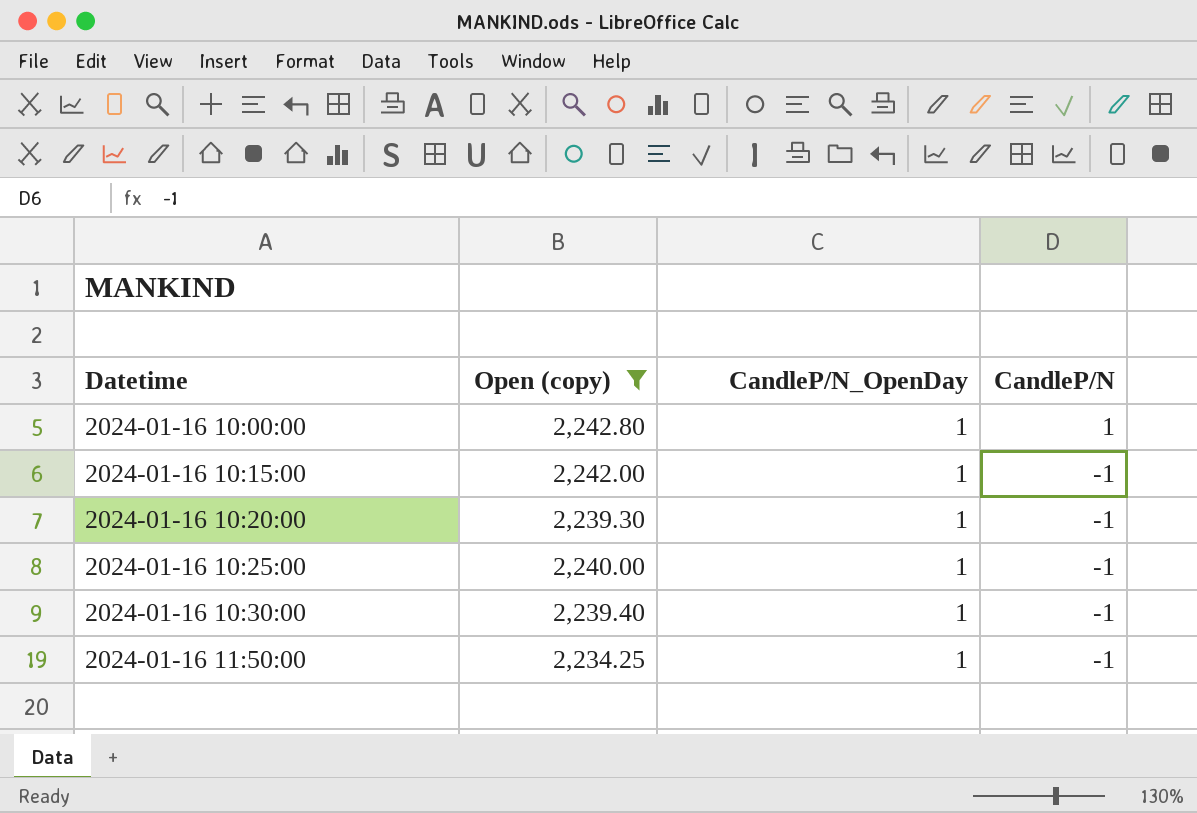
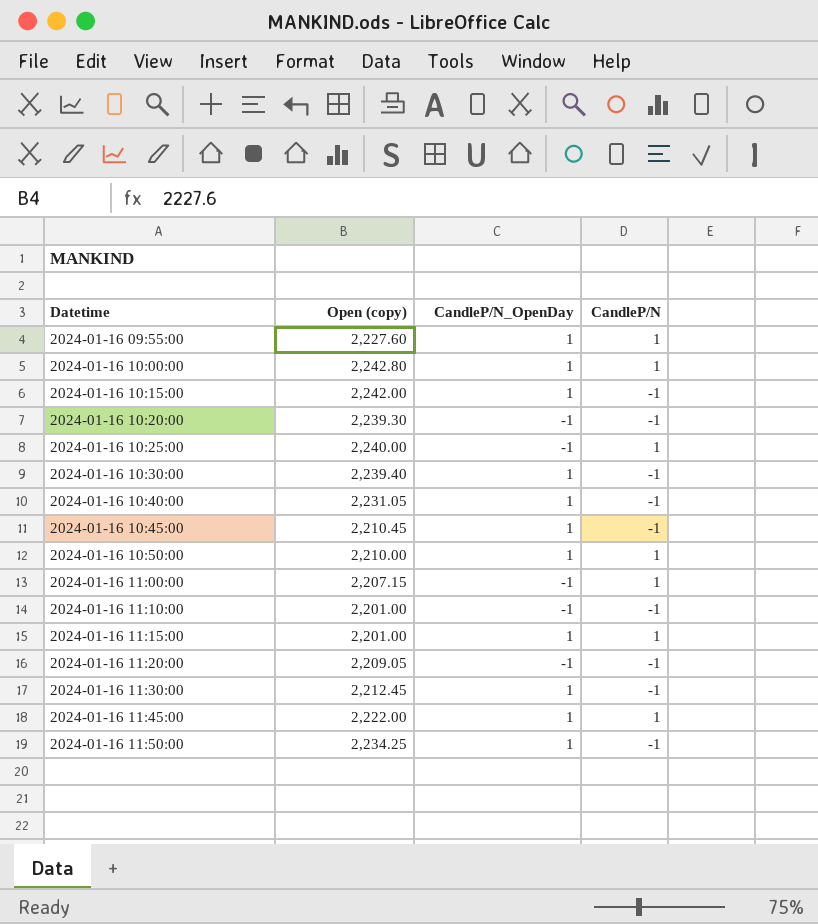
filter: Open (copy) >= 2,234.25 -> none
2024-01-16 10:20:00 | CandleP/N_OpenDay: 1 -> -1
2024-01-16 10:25:00 | CandleP/N_OpenDay: 1 -> -1
2024-01-16 10:25:00 | CandleP/N: -1 -> 1

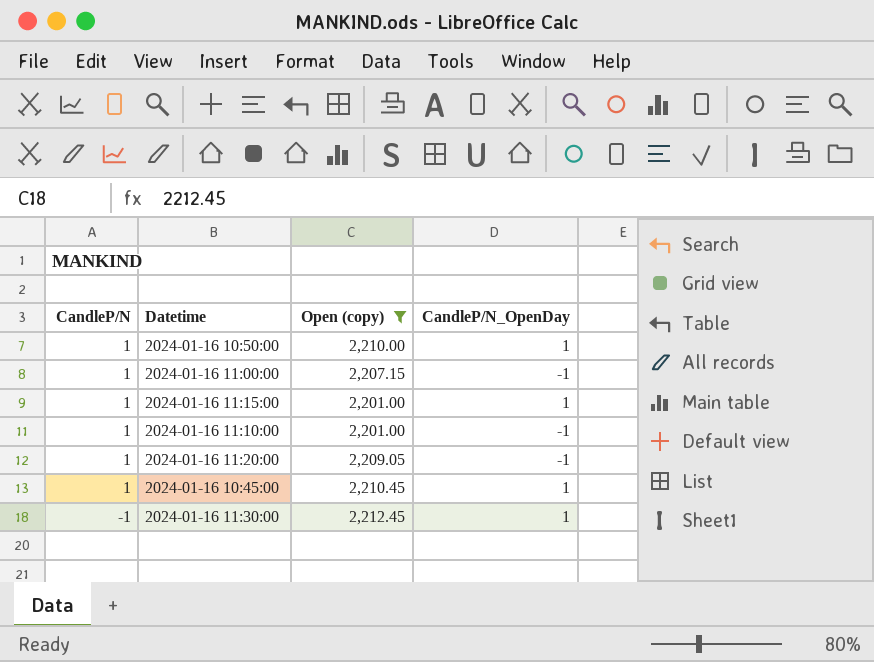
filter: none -> Open (copy) <= 2,212.45
row order: Datetime ascending -> CandleP/N descending
column CandleP/N | position: 4 -> 1
2024-01-16 11:10:00 | CandleP/N: -1 -> 1
2024-01-16 11:20:00 | CandleP/N: -1 -> 1
2024-01-16 10:45:00 | CandleP/N: -1 -> 1

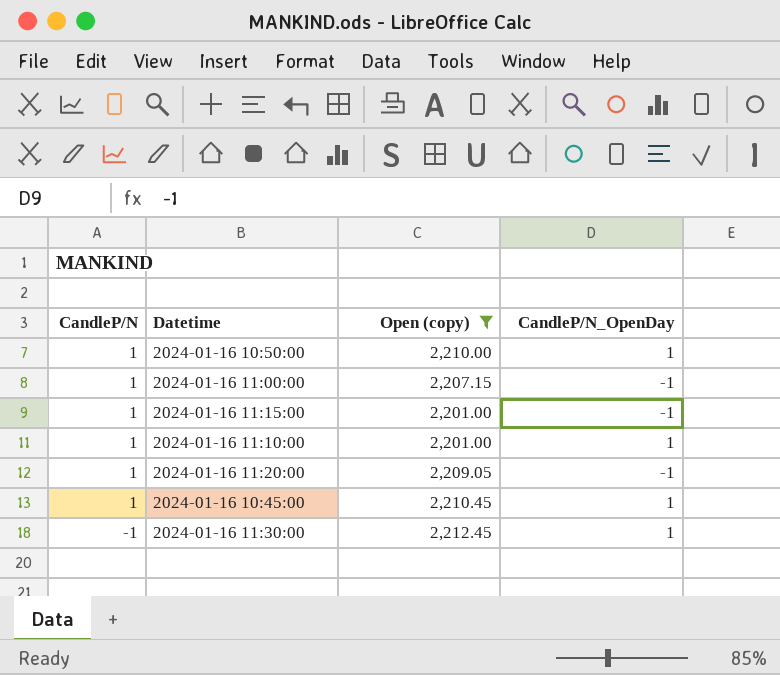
2024-01-16 11:15:00 | CandleP/N_OpenDay: 1 -> -1
2024-01-16 11:10:00 | CandleP/N_OpenDay: -1 -> 1

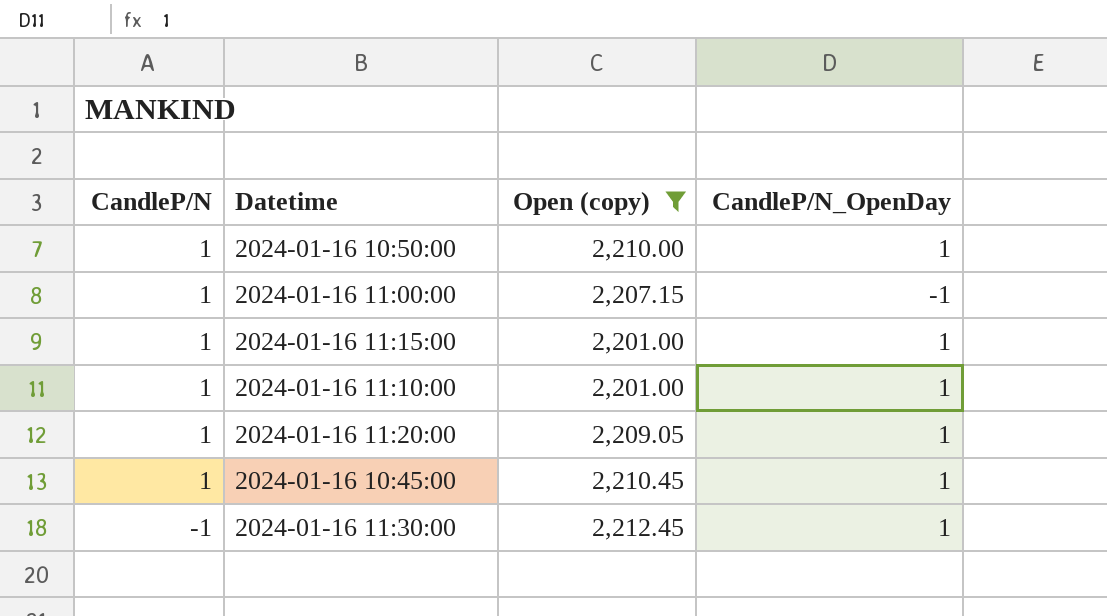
2024-01-16 11:15:00 | CandleP/N_OpenDay: -1 -> 1
2024-01-16 11:20:00 | CandleP/N_OpenDay: -1 -> 1

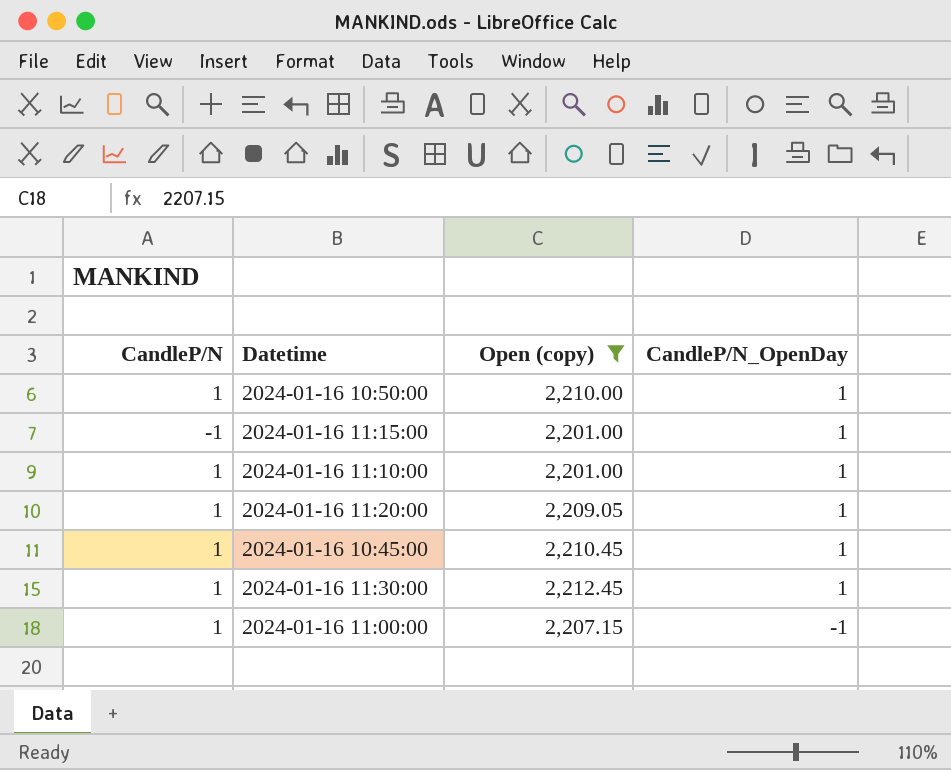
row order: CandleP/N descending -> CandleP/N_OpenDay descending
2024-01-16 11:15:00 | CandleP/N: 1 -> -1
2024-01-16 11:30:00 | CandleP/N: -1 -> 1

